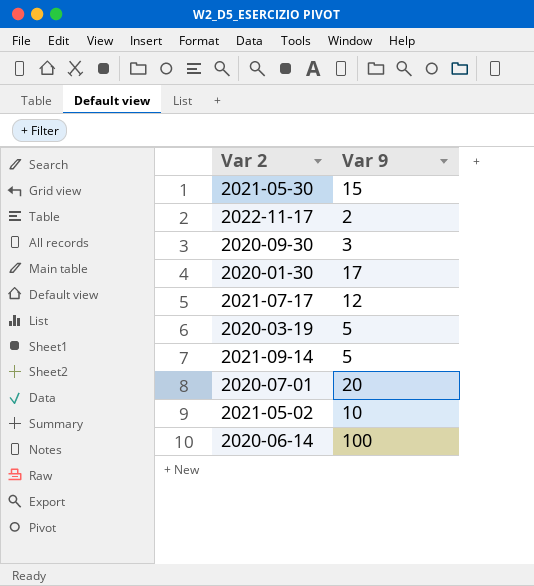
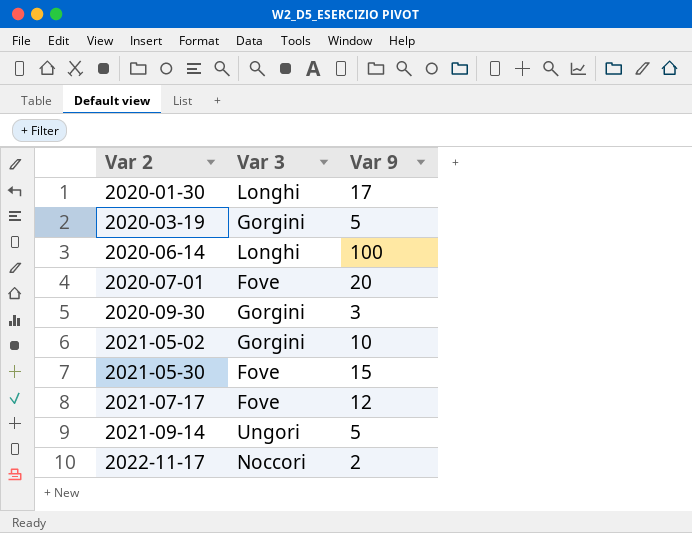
row order: none -> Var 2 ascending
column Var 3 | position: none -> 2

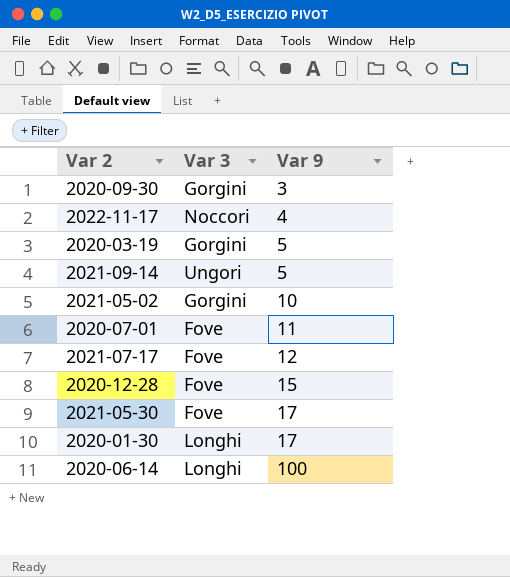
row order: Var 2 ascending -> Var 9 ascending
2022-11-17 | Var 9: 2 -> 4
2020-07-01 | Var 9: 20 -> 11
row 2020-12-28: none -> Fove | 15
2021-05-30 | Var 9: 15 -> 17

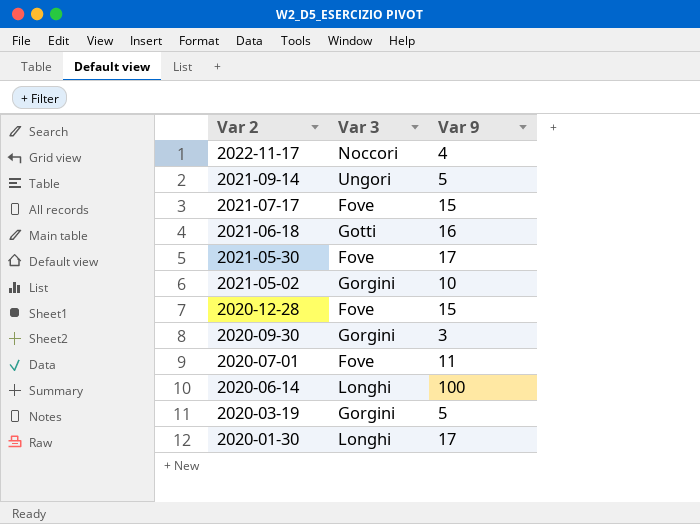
row order: Var 9 ascending -> Var 2 descending
2021-07-17 | Var 9: 12 -> 15
row 2021-06-18: none -> Gotti | 16

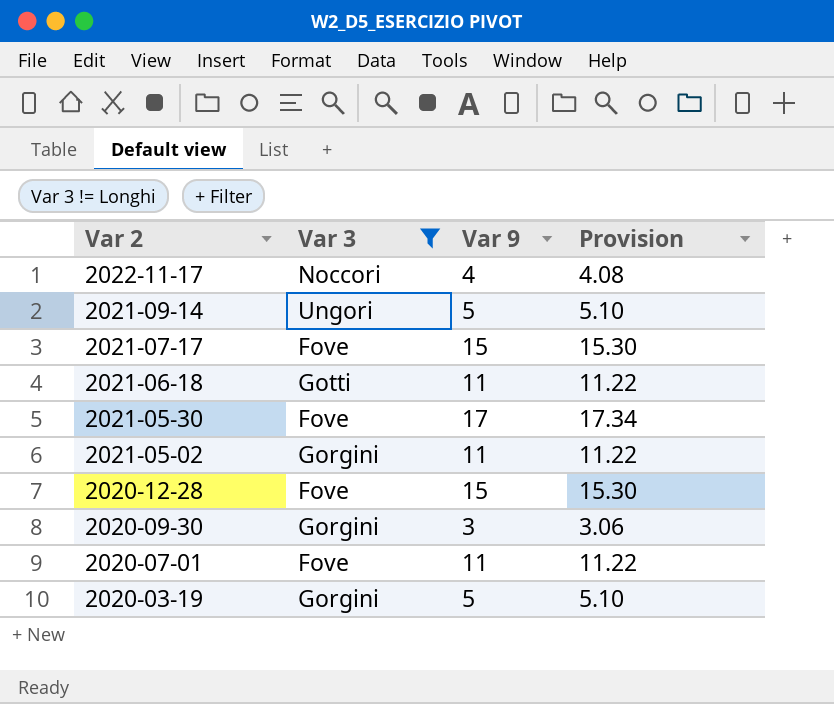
filter: none -> Var 3 != Longhi
column Provision | formula: none -> [Var 9] * 1.02
2021-06-18 | Var 9: 16 -> 11
2021-05-02 | Var 9: 10 -> 11

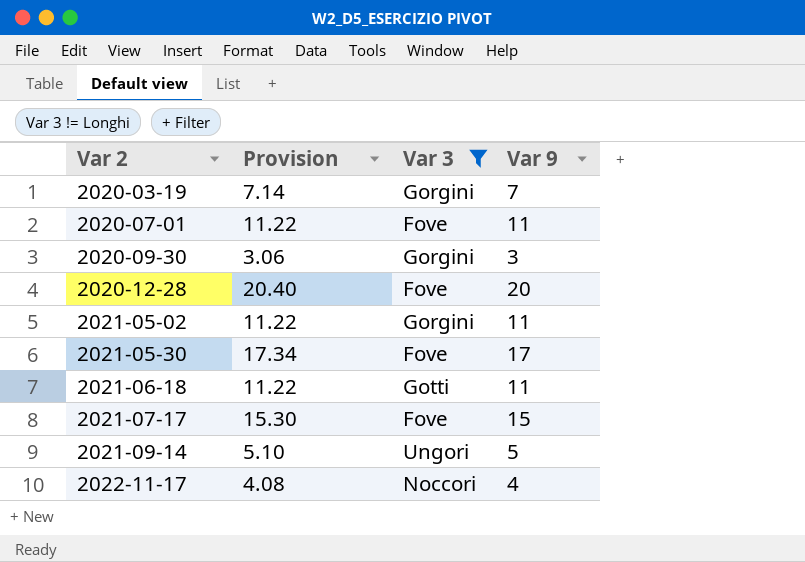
row order: Var 2 descending -> Var 2 ascending
column Provision | position: 4 -> 2
2020-03-19 | Provision: 5.10 -> 7.14
2020-03-19 | Var 9: 5 -> 7
2020-12-28 | Provision: 15.30 -> 20.40
2020-12-28 | Var 9: 15 -> 20

